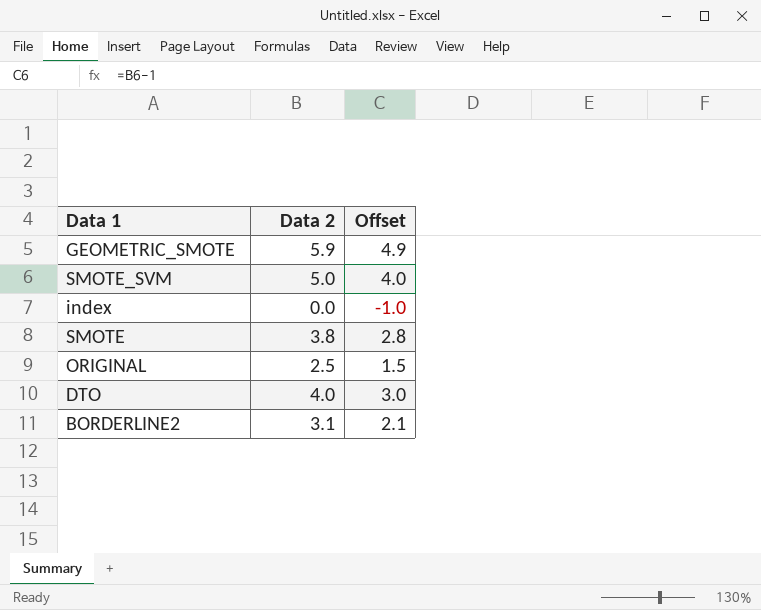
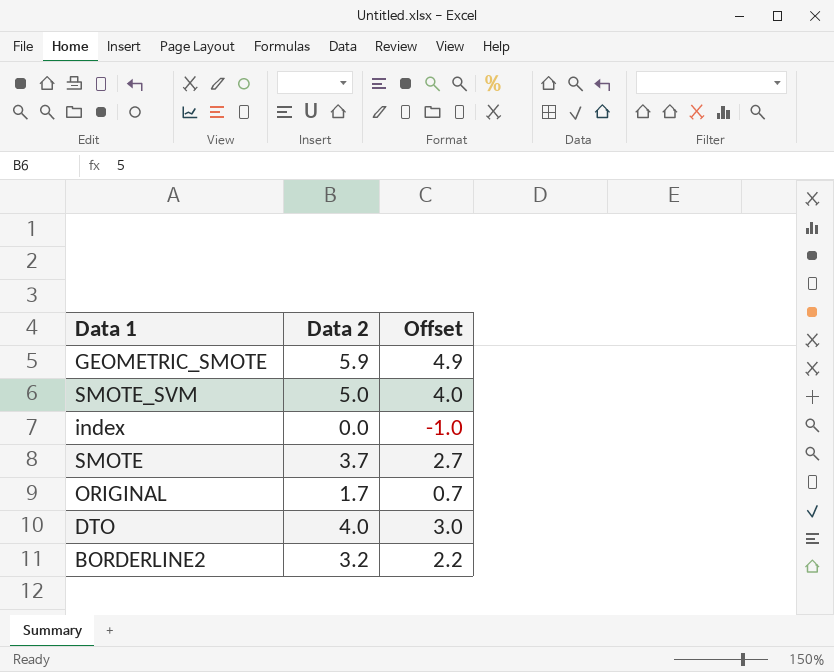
SMOTE | Data 2: 3.8 -> 3.7
SMOTE | Offset: 2.8 -> 2.7
ORIGINAL | Data 2: 2.5 -> 1.7
ORIGINAL | Offset: 1.5 -> 0.7
BORDERLINE2 | Data 2: 3.1 -> 3.2
BORDERLINE2 | Offset: 2.1 -> 2.2

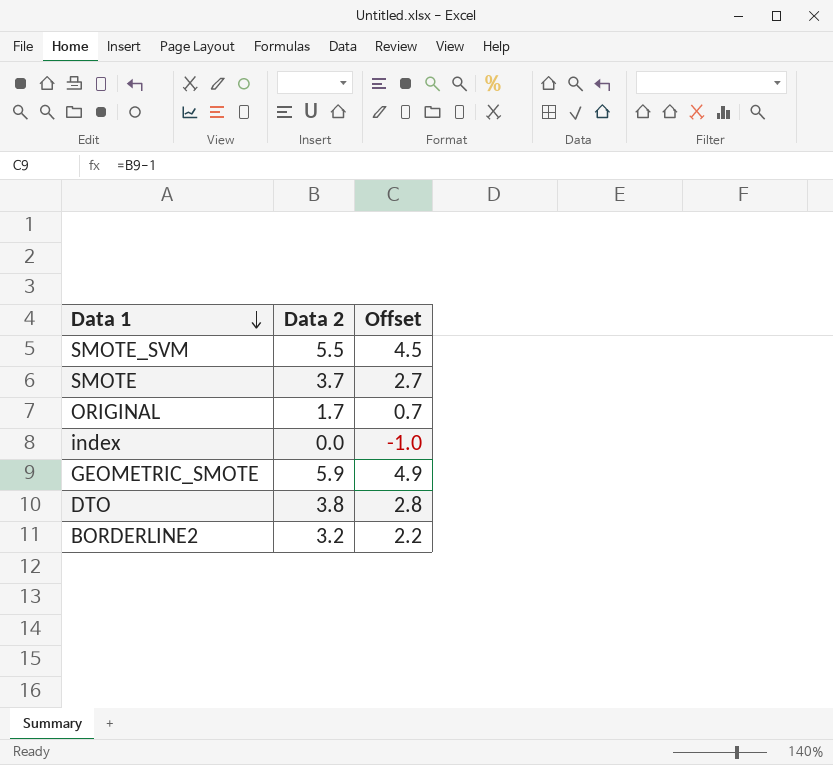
row order: none -> Data 1 descending
SMOTE_SVM | Data 2: 5.0 -> 5.5
SMOTE_SVM | Offset: 4.0 -> 4.5
DTO | Data 2: 4.0 -> 3.8
DTO | Offset: 3.0 -> 2.8

